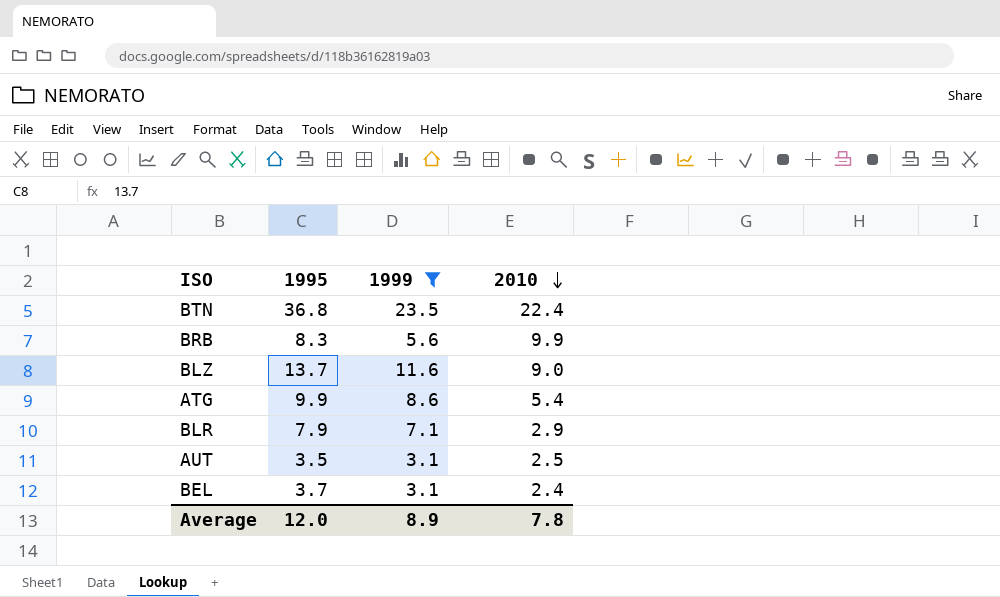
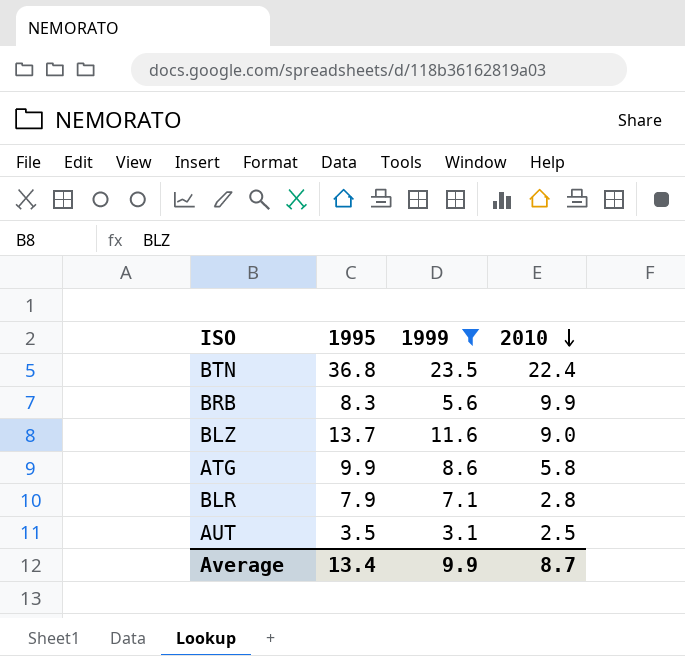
row BEL: 3.7 | 3.1 | 2.4 -> none
ATG | 2010: 5.4 -> 5.8
BLR | 2010: 2.9 -> 2.8
Average | 1995: 12.0 -> 13.4
Average | 1999: 8.9 -> 9.9
Average | 2010: 7.8 -> 8.7

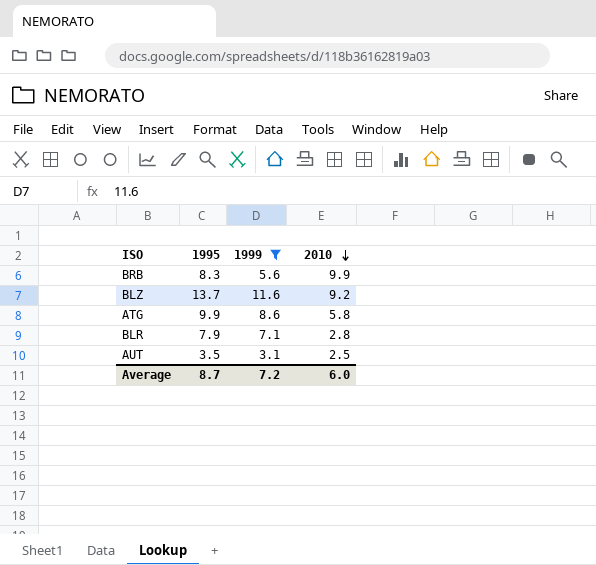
row BTN: 36.8 | 23.5 | 22.4 -> none
BLZ | 2010: 9.0 -> 9.2
Average | 1995: 13.4 -> 8.7
Average | 1999: 9.9 -> 7.2
Average | 2010: 8.7 -> 6.0

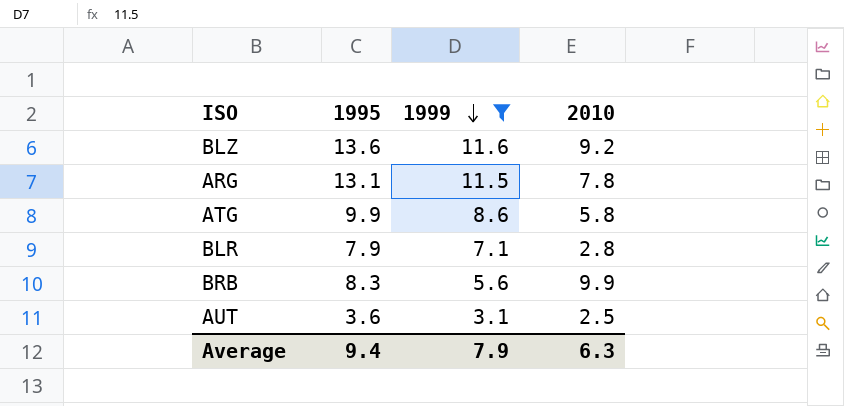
row order: 2010 descending -> 1999 descending
BLZ | 1995: 13.7 -> 13.6
row ARG: none -> 13.1 | 11.5 | 7.8
AUT | 1995: 3.5 -> 3.6
Average | 1995: 8.7 -> 9.4
Average | 1999: 7.2 -> 7.9
Average | 2010: 6.0 -> 6.3

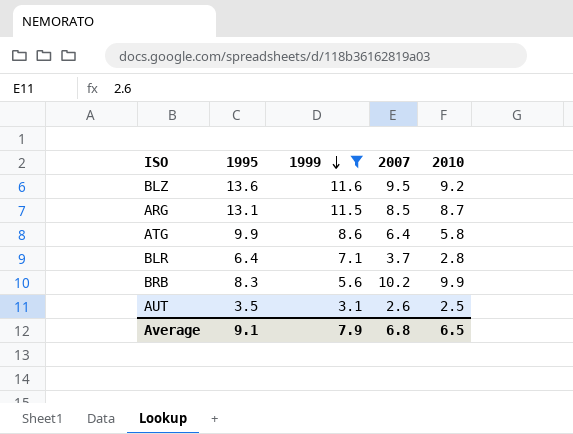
column 2007 | position: none -> 4
ARG | 2010: 7.8 -> 8.7
BLR | 1995: 7.9 -> 6.4
AUT | 1995: 3.6 -> 3.5
Average | 1995: 9.4 -> 9.1
Average | 2010: 6.3 -> 6.5

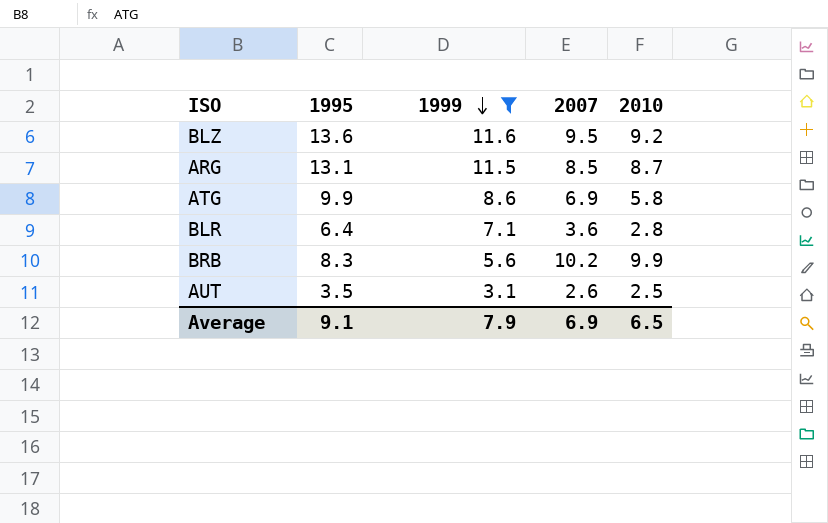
ATG | 2007: 6.4 -> 6.9
BLR | 2007: 3.7 -> 3.6
Average | 2007: 6.8 -> 6.9

